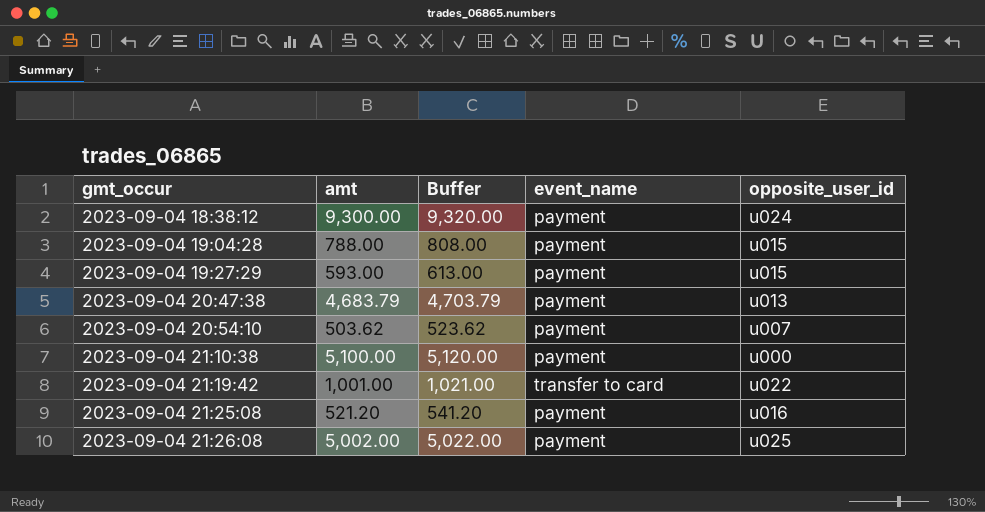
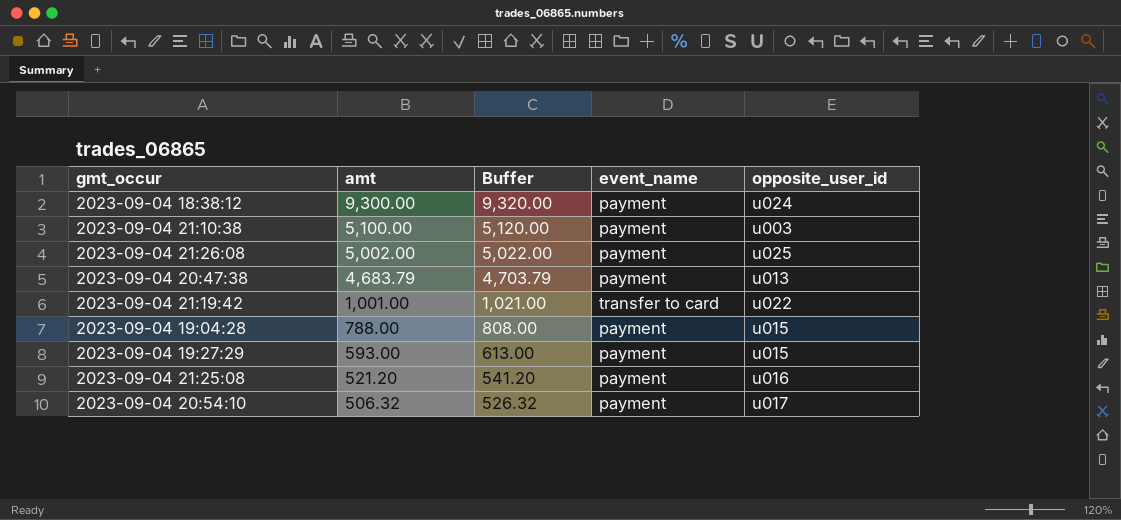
row order: gmt_occur ascending -> amt descending
2023-09-04 21:10:38 | opposite_user_id: u000 -> u003
2023-09-04 20:54:10 | amt: 503.62 -> 506.32
2023-09-04 20:54:10 | Buffer: 523.62 -> 526.32
2023-09-04 20:54:10 | opposite_user_id: u007 -> u017

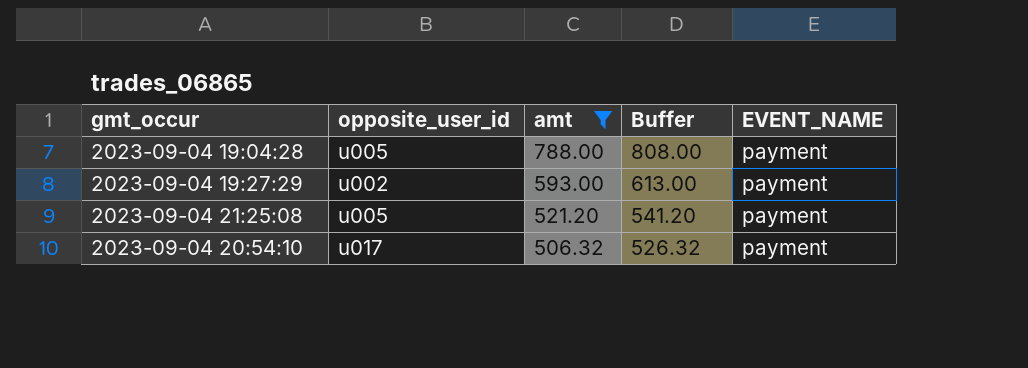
filter: none -> amt <= 788.00
column opposite_user_id | position: 5 -> 2
column name: event_name -> EVENT_NAME
2023-09-04 19:04:28 | opposite_user_id: u015 -> u005
2023-09-04 19:27:29 | opposite_user_id: u015 -> u002
2023-09-04 21:25:08 | opposite_user_id: u016 -> u005

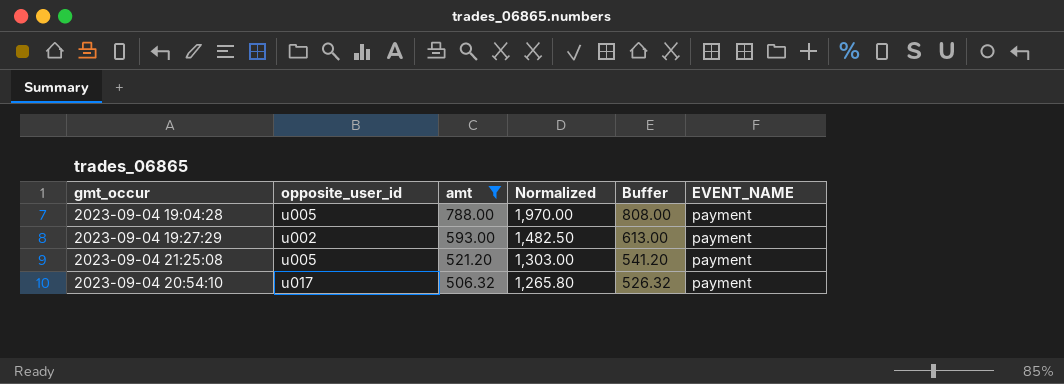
column Normalized | formula: none -> [amt] * 2.5

